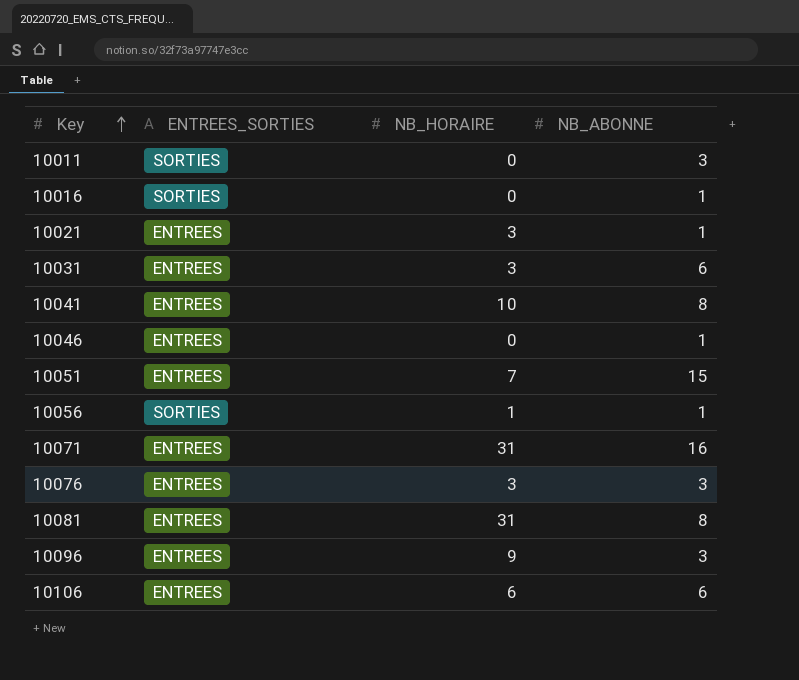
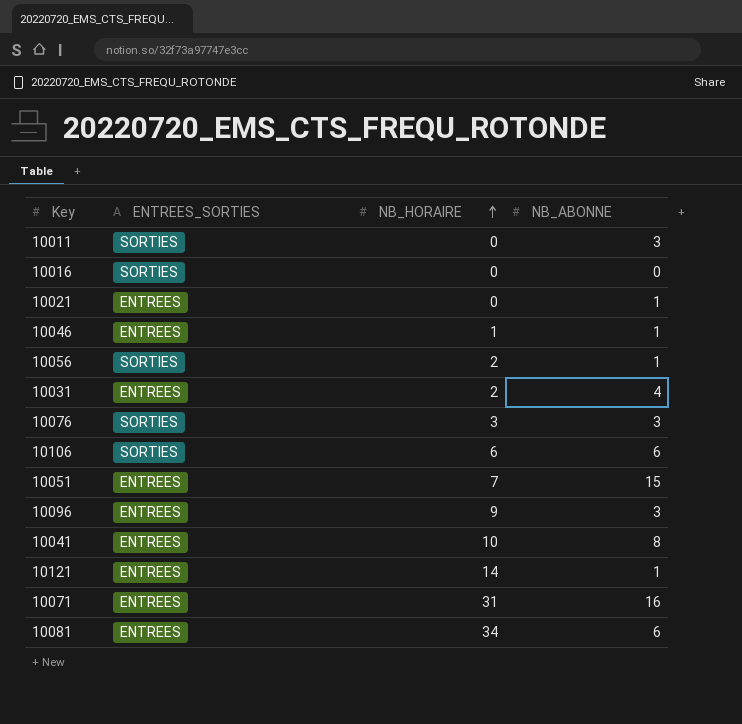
row order: Key ascending -> NB_HORAIRE ascending
10016 | NB_ABONNE: 1 -> 0
10021 | NB_HORAIRE: 3 -> 0
10046 | NB_HORAIRE: 0 -> 1
10056 | NB_HORAIRE: 1 -> 2
10031 | NB_HORAIRE: 3 -> 2
10031 | NB_ABONNE: 6 -> 4
10076 | ENTREES_SORTIES: ENTREES -> SORTIES
10106 | ENTREES_SORTIES: ENTREES -> SORTIES
row 10121: none -> ENTREES | 14 | 1
10081 | NB_HORAIRE: 31 -> 34
10081 | NB_ABONNE: 8 -> 6

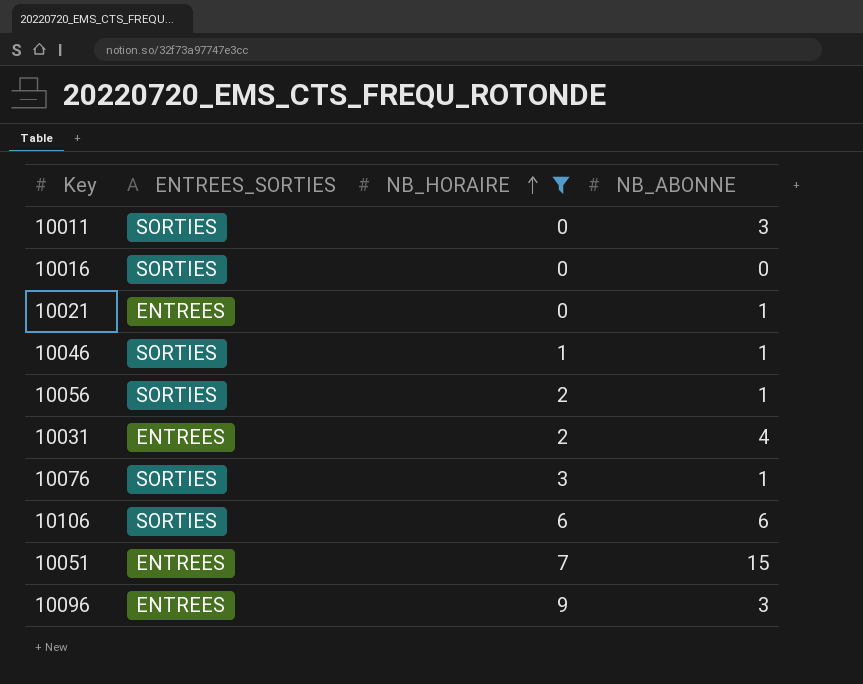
filter: none -> NB_HORAIRE <= 9
10046 | ENTREES_SORTIES: ENTREES -> SORTIES
10076 | NB_ABONNE: 3 -> 1

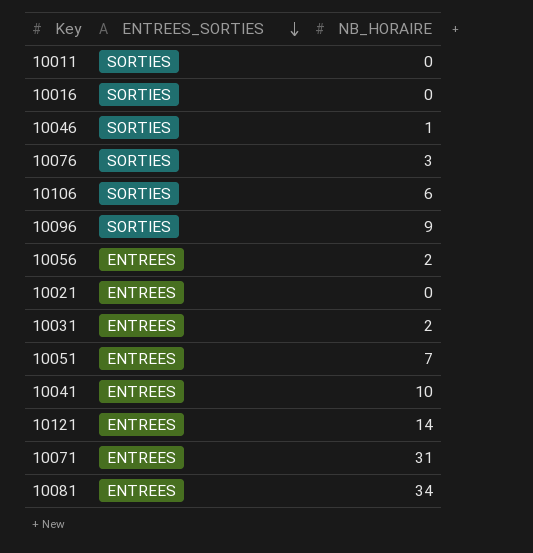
filter: NB_HORAIRE <= 9 -> none
row order: NB_HORAIRE ascending -> ENTREES_SORTIES descending
column NB_ABONNE | position: 4 -> none
10096 | ENTREES_SORTIES: ENTREES -> SORTIES
10056 | ENTREES_SORTIES: SORTIES -> ENTREES

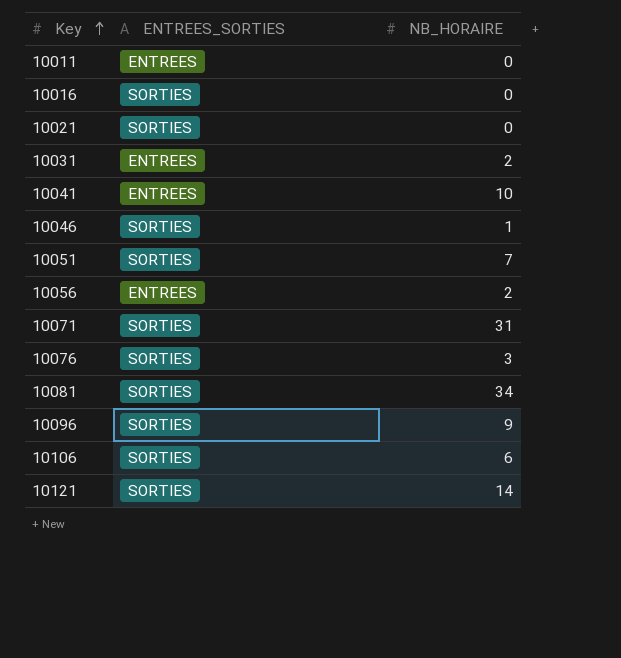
row order: ENTREES_SORTIES descending -> Key ascending
10011 | ENTREES_SORTIES: SORTIES -> ENTREES
10021 | ENTREES_SORTIES: ENTREES -> SORTIES
10051 | ENTREES_SORTIES: ENTREES -> SORTIES
10071 | ENTREES_SORTIES: ENTREES -> SORTIES
10081 | ENTREES_SORTIES: ENTREES -> SORTIES
10121 | ENTREES_SORTIES: ENTREES -> SORTIES

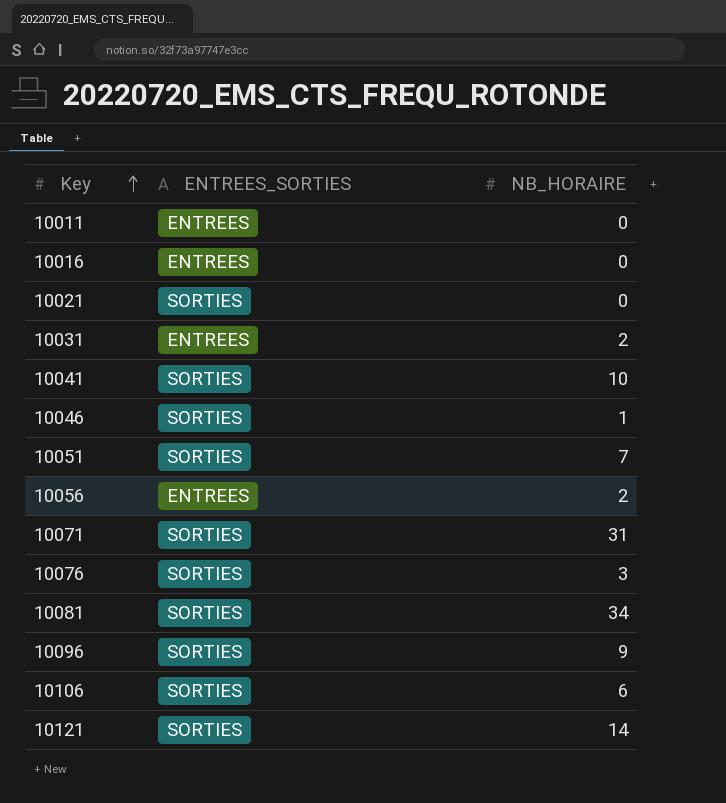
10016 | ENTREES_SORTIES: SORTIES -> ENTREES
10041 | ENTREES_SORTIES: ENTREES -> SORTIES

